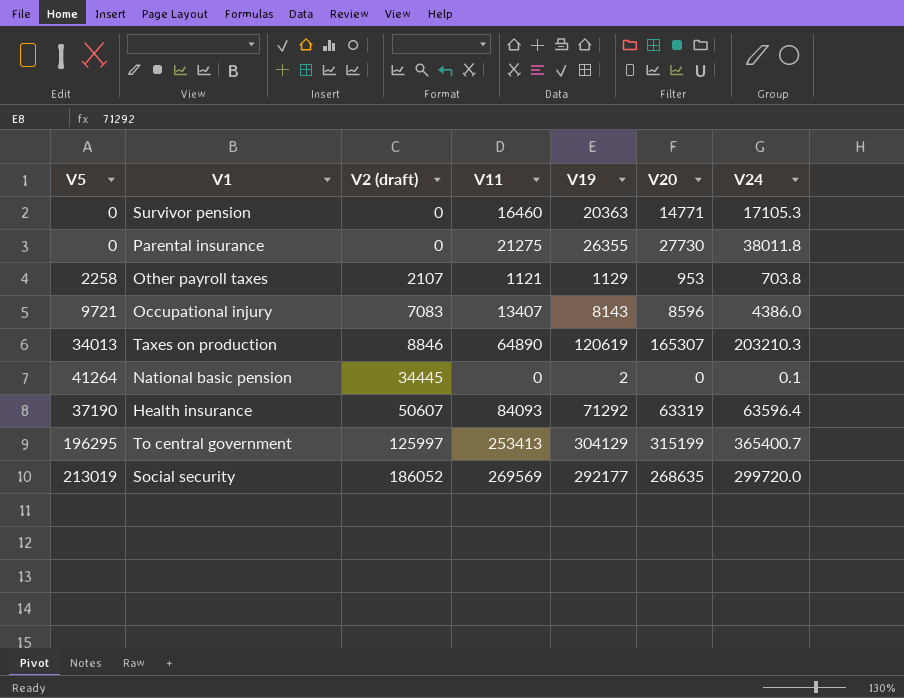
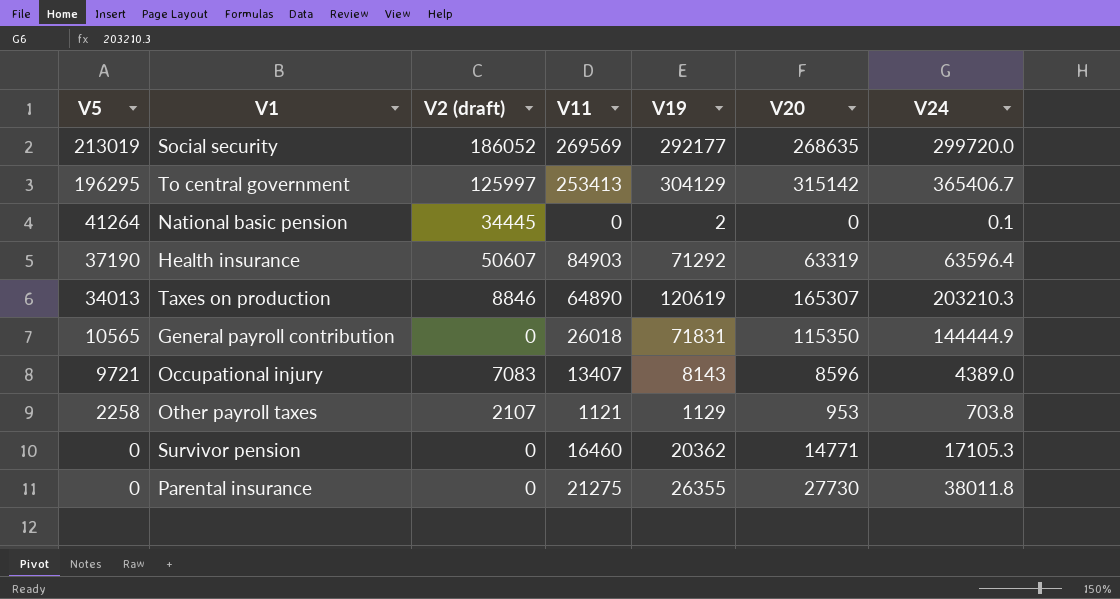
row order: V2 (draft) ascending -> V5 descending
To central government | V20: 315199 -> 315142
To central government | V24: 365400.7 -> 365406.7
Health insurance | V11: 84093 -> 84903
row General payroll contribution: none -> 10565 | 0 | 26018 | 71831 | 115350 | 144444.9
Occupational injury | V24: 4386.0 -> 4389.0
Survivor pension | V19: 20363 -> 20362

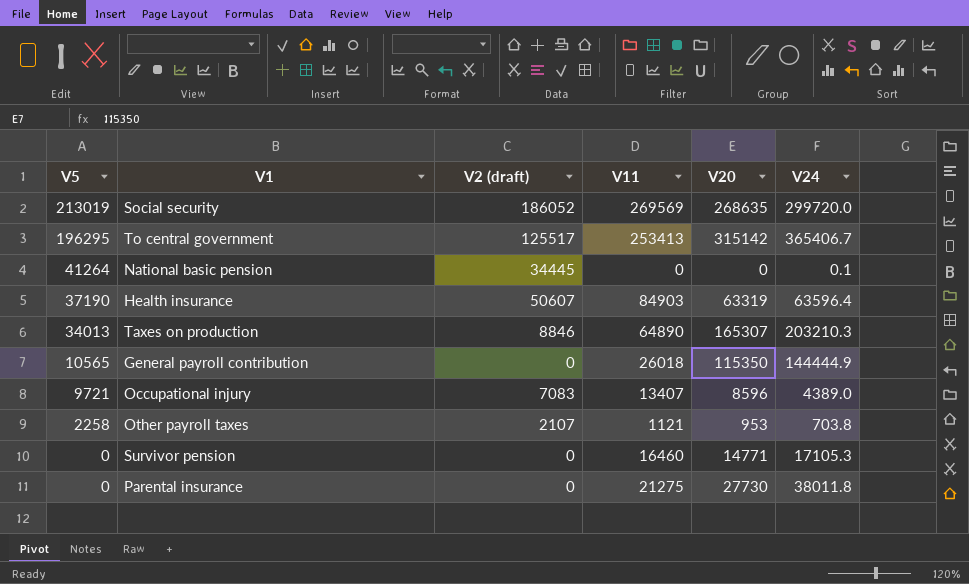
column V19 | position: 5 -> none
To central government | V2 (draft): 125997 -> 125517

